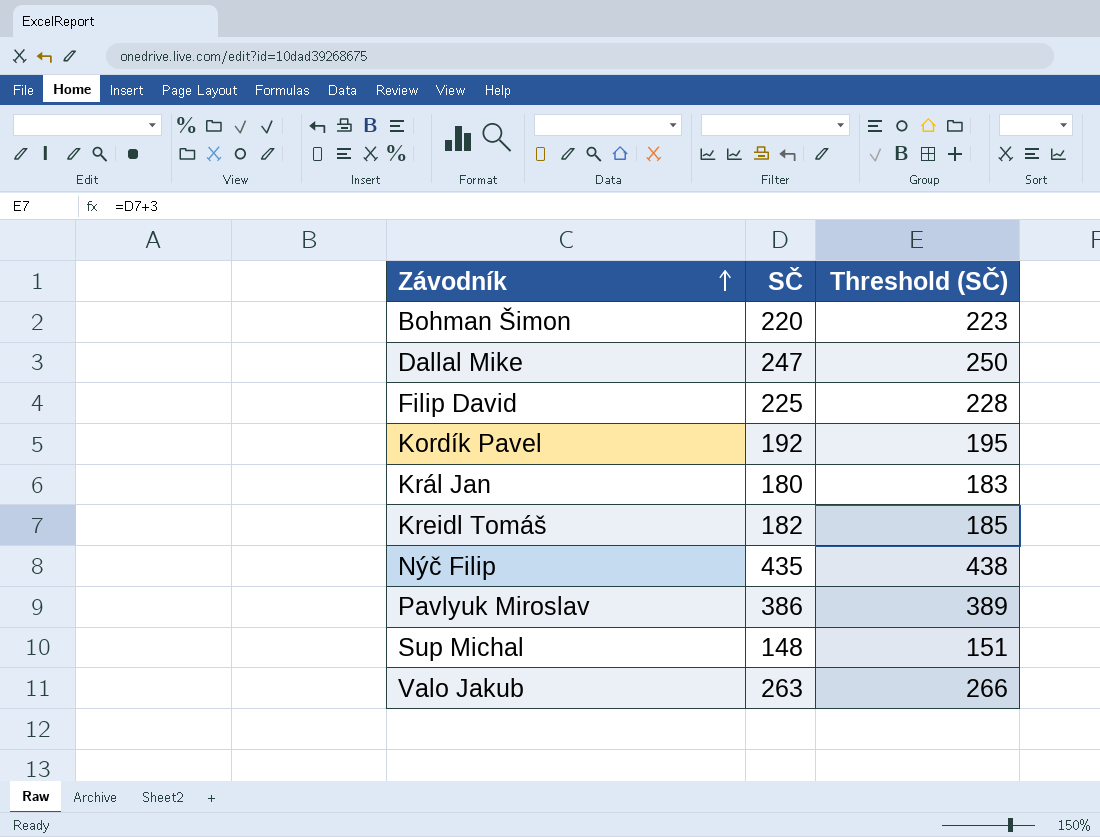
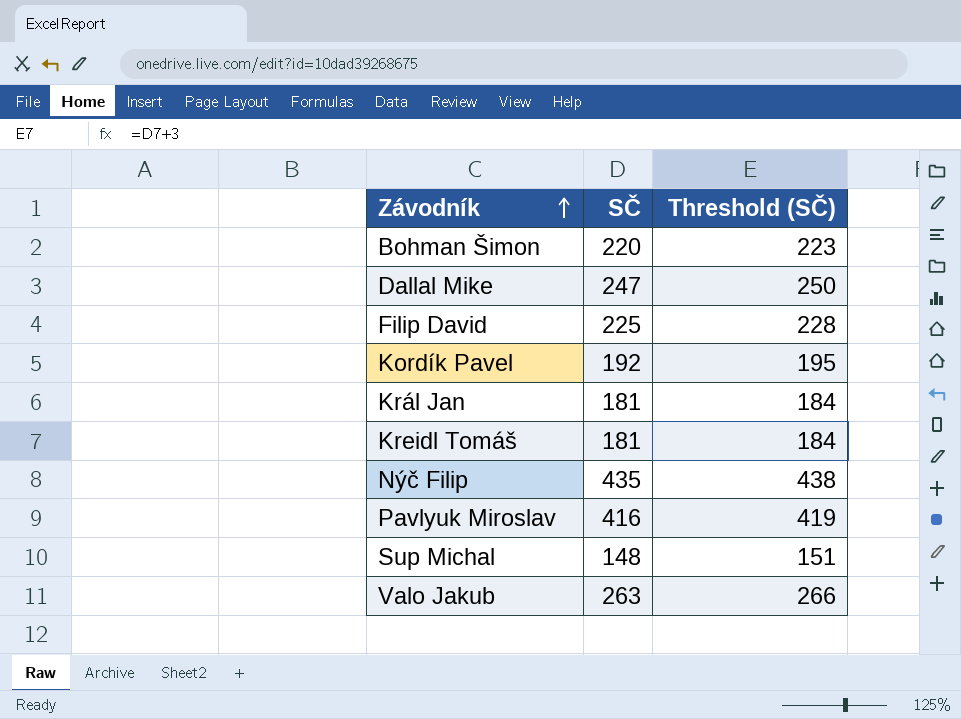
Král Jan | SČ: 180 -> 181
Král Jan | Threshold (SČ): 183 -> 184
Kreidl Tomáš | SČ: 182 -> 181
Kreidl Tomáš | Threshold (SČ): 185 -> 184
Pavlyuk Miroslav | SČ: 386 -> 416
Pavlyuk Miroslav | Threshold (SČ): 389 -> 419

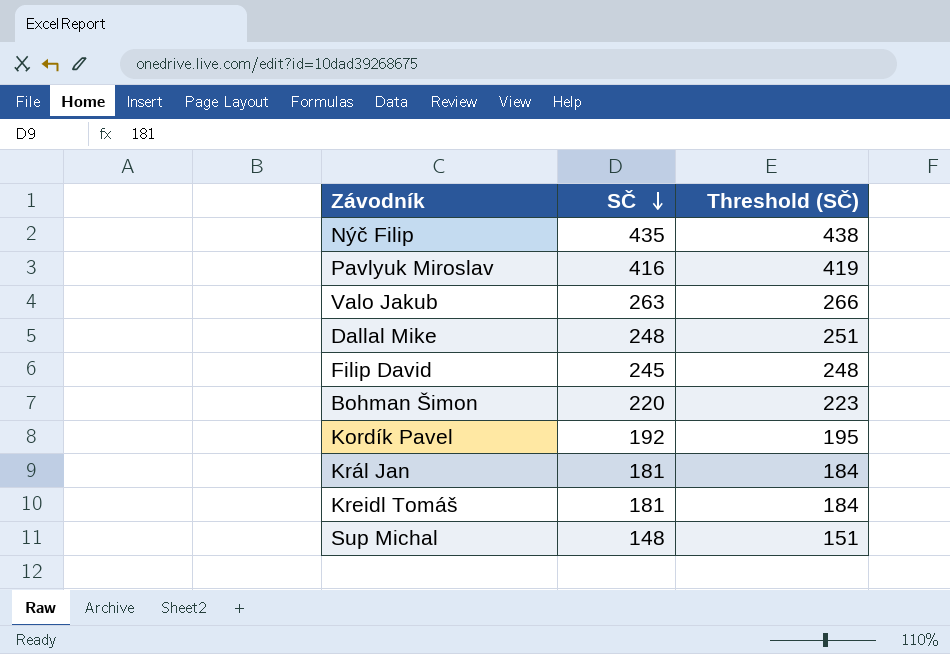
row order: Závodník ascending -> SČ descending
Dallal Mike | SČ: 247 -> 248
Dallal Mike | Threshold (SČ): 250 -> 251
Filip David | SČ: 225 -> 245
Filip David | Threshold (SČ): 228 -> 248

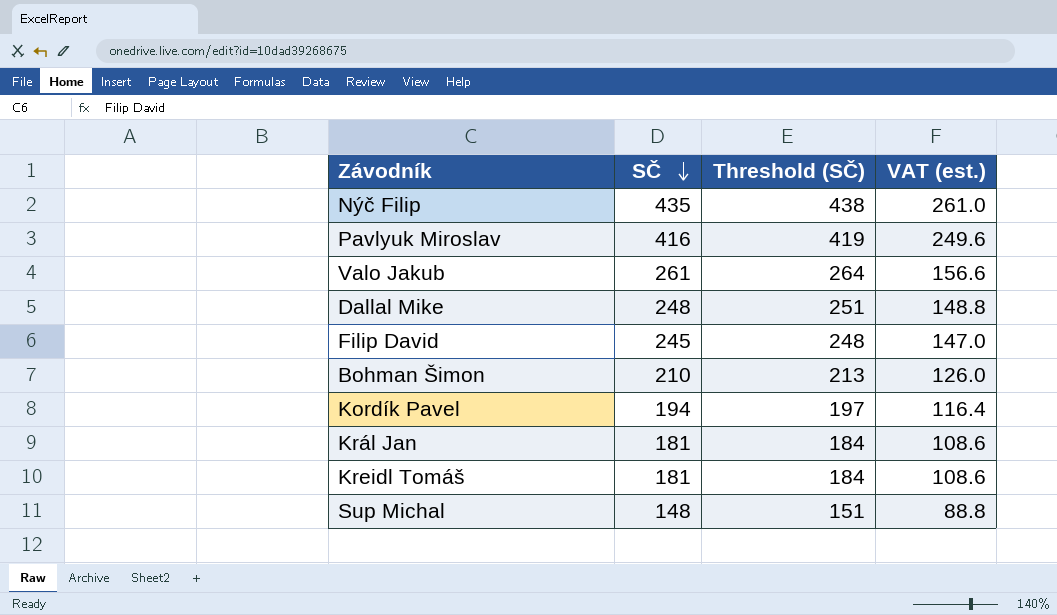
column VAT (est.) | formula: none -> [SČ] * 0.6
Valo Jakub | SČ: 263 -> 261
Valo Jakub | Threshold (SČ): 266 -> 264
Bohman Šimon | SČ: 220 -> 210
Bohman Šimon | Threshold (SČ): 223 -> 213
Kordík Pavel | SČ: 192 -> 194
Kordík Pavel | Threshold (SČ): 195 -> 197

